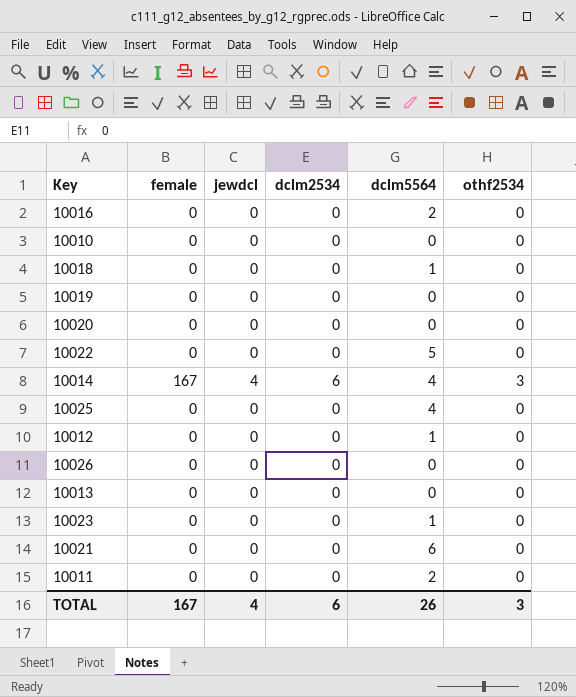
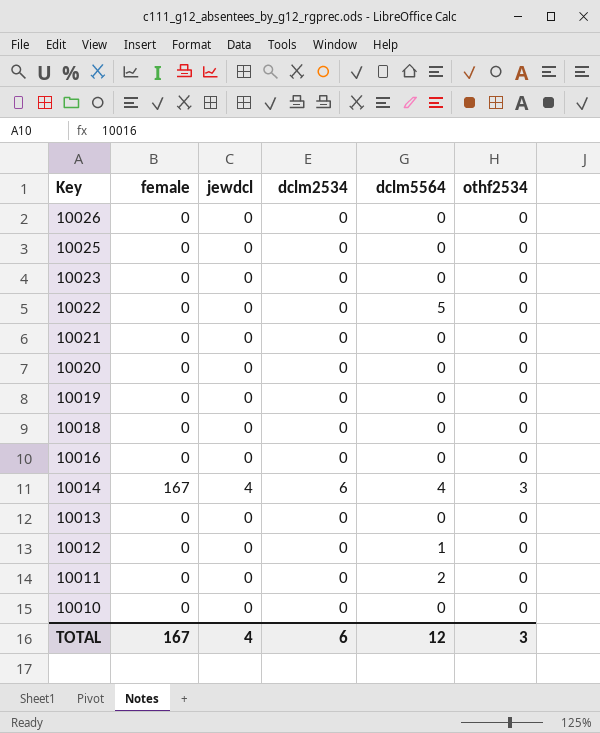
row order: none -> Key descending
10025 | dclm5564: 4 -> 0
10023 | dclm5564: 1 -> 0
10021 | dclm5564: 6 -> 0
10018 | dclm5564: 1 -> 0
10016 | dclm5564: 2 -> 0
TOTAL | dclm5564: 26 -> 12

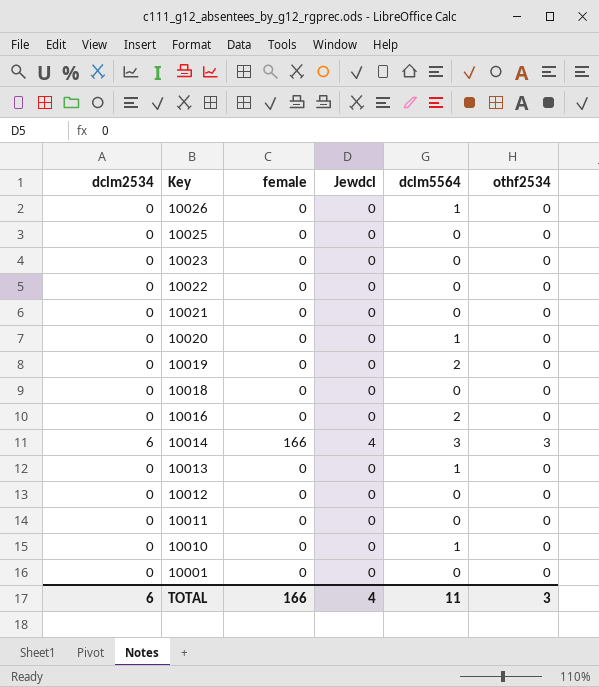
column dclm2534 | position: 4 -> 1
column name: jewdcl -> Jewdcl
10026 | dclm5564: 0 -> 1
10022 | dclm5564: 5 -> 0
10020 | dclm5564: 0 -> 1
10019 | dclm5564: 0 -> 2
10016 | dclm5564: 0 -> 2
10014 | female: 167 -> 166
10014 | dclm5564: 4 -> 3
10013 | dclm5564: 0 -> 1
10012 | dclm5564: 1 -> 0
10011 | dclm5564: 2 -> 0
10010 | dclm5564: 0 -> 1
row 10001: none -> 0 | 0 | 0 | 0 | 0
TOTAL | female: 167 -> 166
TOTAL | dclm5564: 12 -> 11

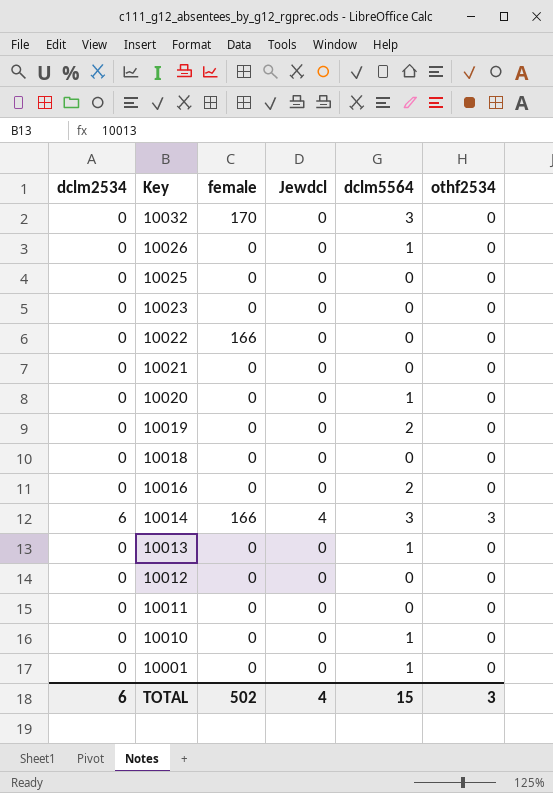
row 10032: none -> 0 | 170 | 0 | 3 | 0
10022 | female: 0 -> 166
10001 | dclm5564: 0 -> 1
TOTAL | female: 166 -> 502
TOTAL | dclm5564: 11 -> 15

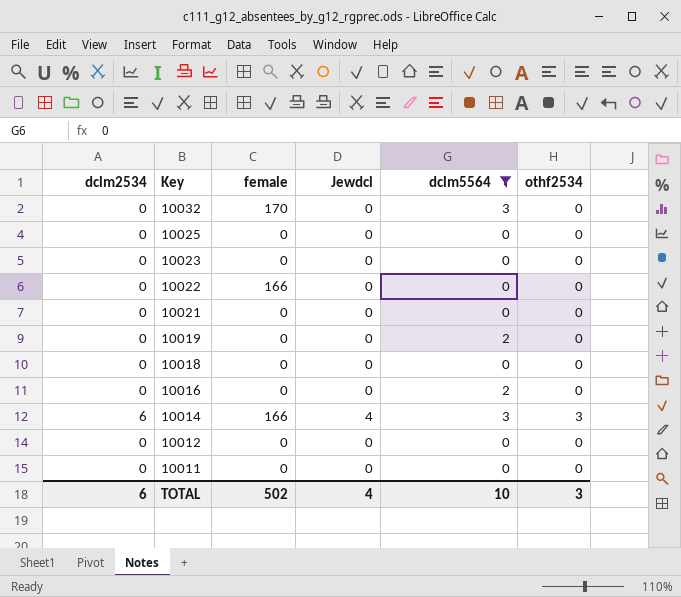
filter: none -> dclm5564 != 1
TOTAL | dclm5564: 15 -> 10

